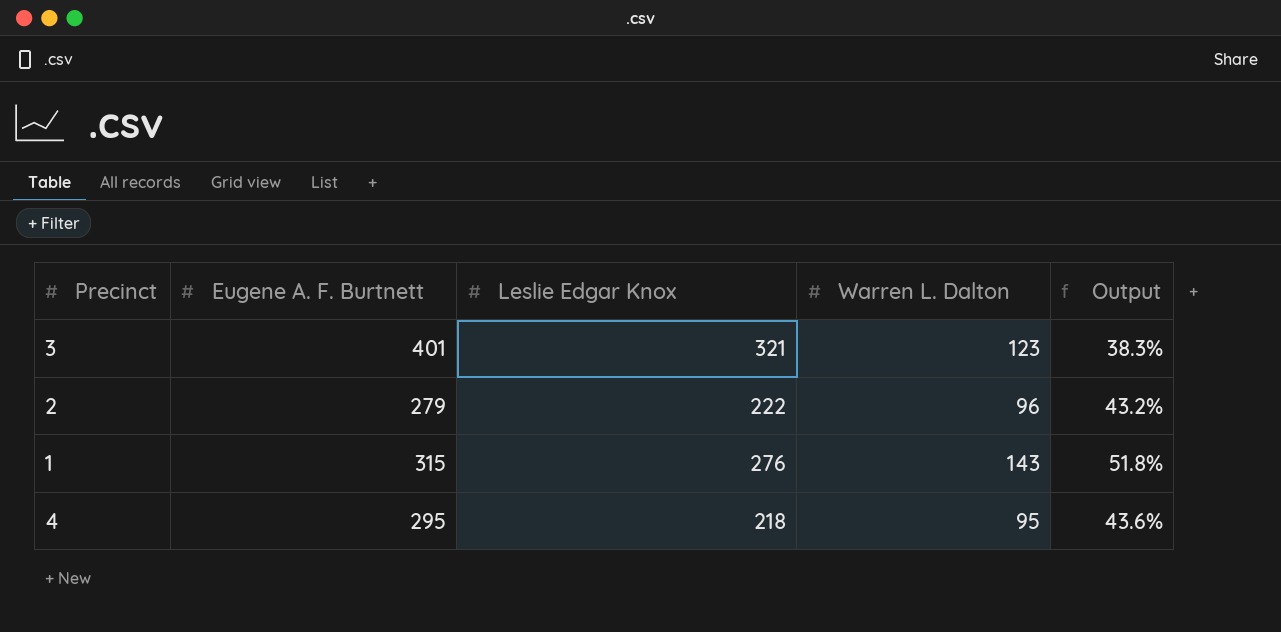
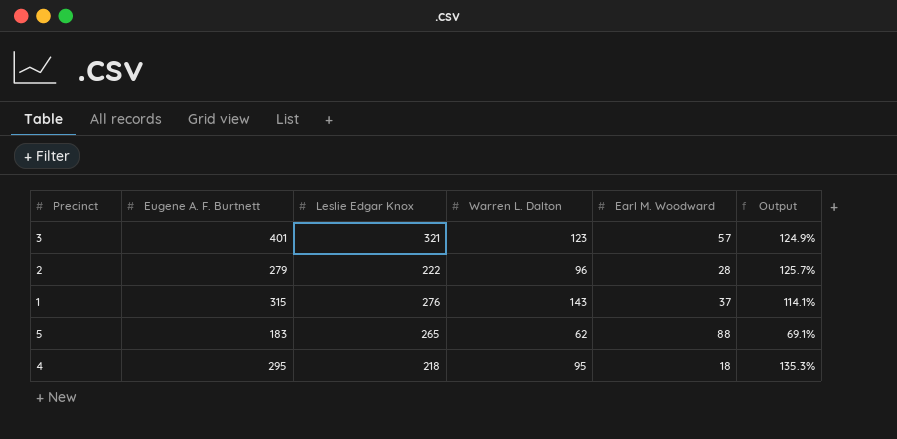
column Earl M. Woodward | position: none -> 5
column Output | formula: [Warren L. Dalton] / [Leslie Edgar Knox] -> [Eugene A. F. Burtnett] / [Leslie Edgar Knox]
row 5: none -> 183 | 265 | 62 | 88 | 69.1%

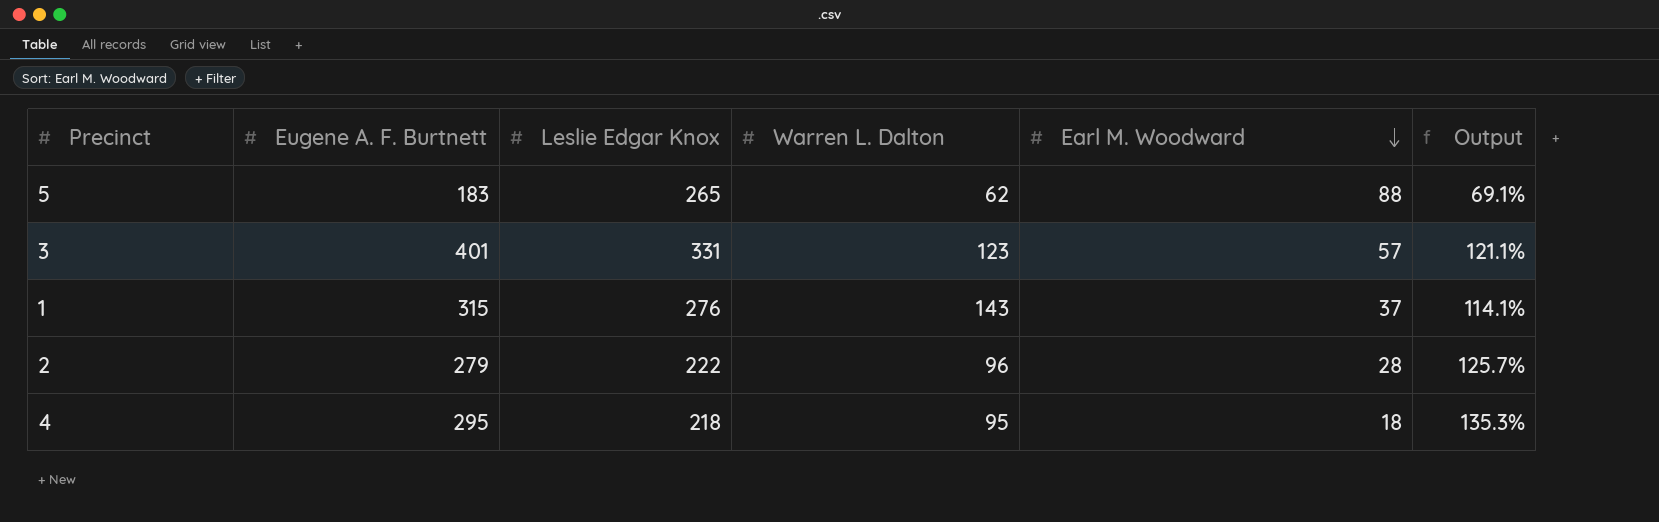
row order: none -> Earl M. Woodward descending
3 | Leslie Edgar Knox: 321 -> 331
3 | Output: 124.9% -> 121.1%

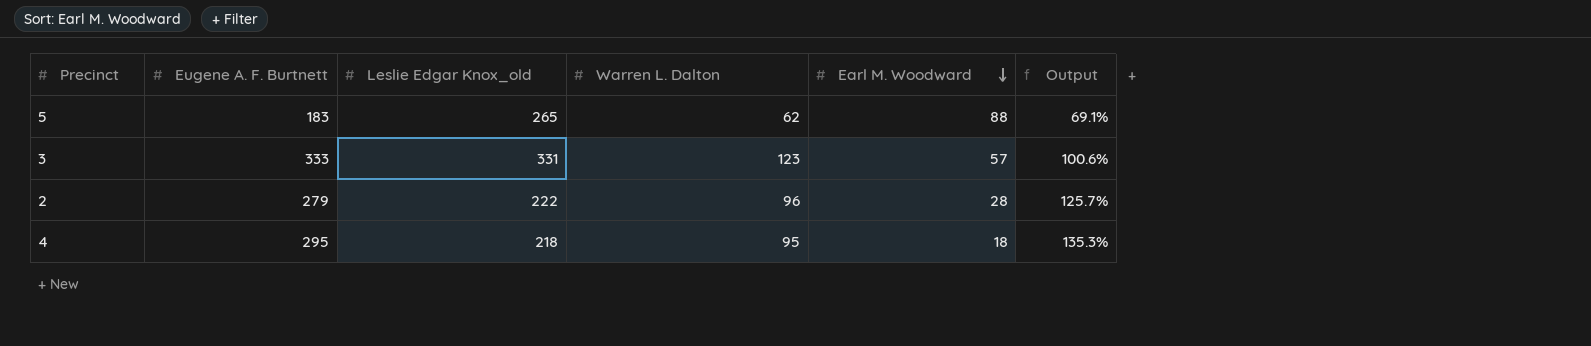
column name: Leslie Edgar Knox -> Leslie Edgar Knox_old
row 1: 315 | 276 | 143 | 37 | 114.1% -> none
3 | Eugene A. F. Burtnett: 401 -> 333
3 | Output: 121.1% -> 100.6%

